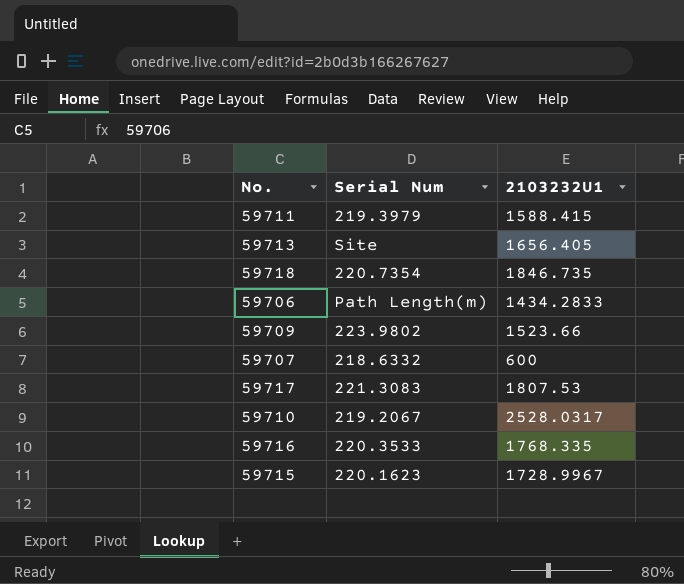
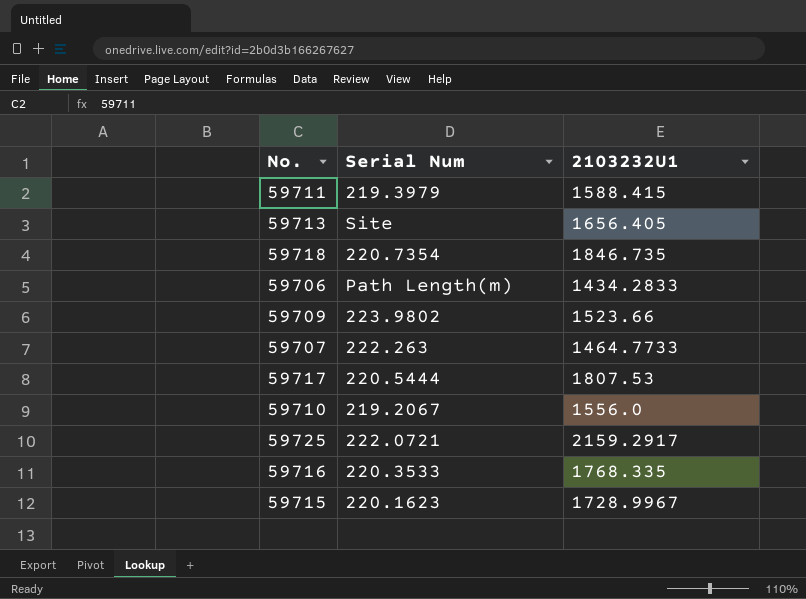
59707 | Serial Num: 218.6332 -> 222.263
59707 | 2103232U1: 600 -> 1464.7733
59717 | Serial Num: 221.3083 -> 220.5444
59710 | 2103232U1: 2528.0317 -> 1556.0
row 59725: none -> 222.0721 | 2159.2917

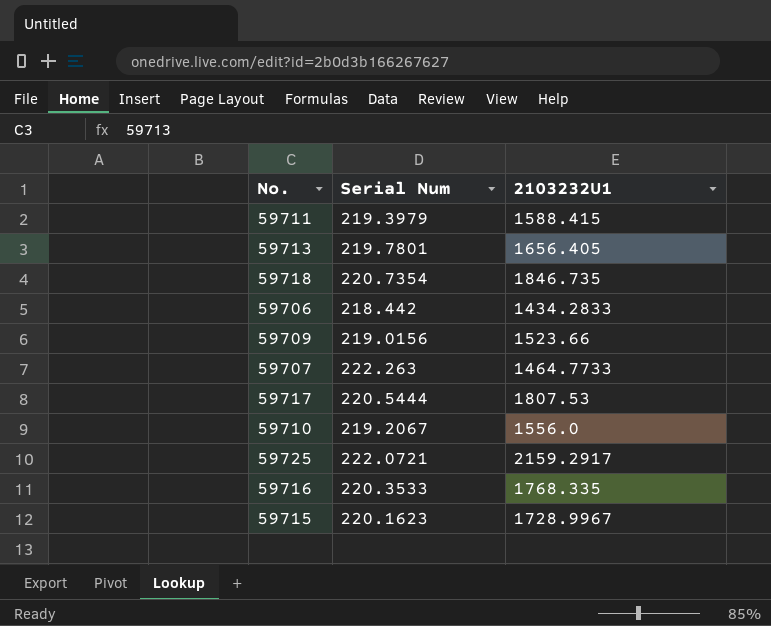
59713 | Serial Num: Site -> 219.7801
59706 | Serial Num: Path Length(m) -> 218.442
59709 | Serial Num: 223.9802 -> 219.0156

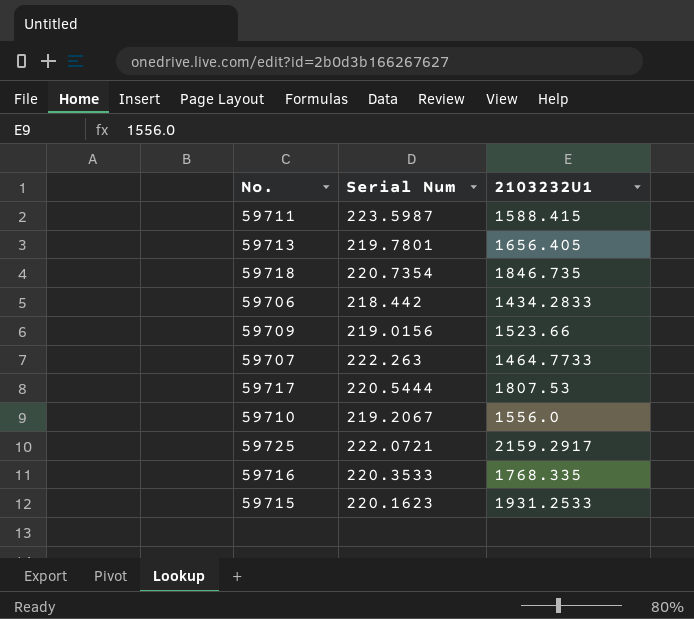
59711 | Serial Num: 219.3979 -> 223.5987
59715 | 2103232U1: 1728.9967 -> 1931.2533

